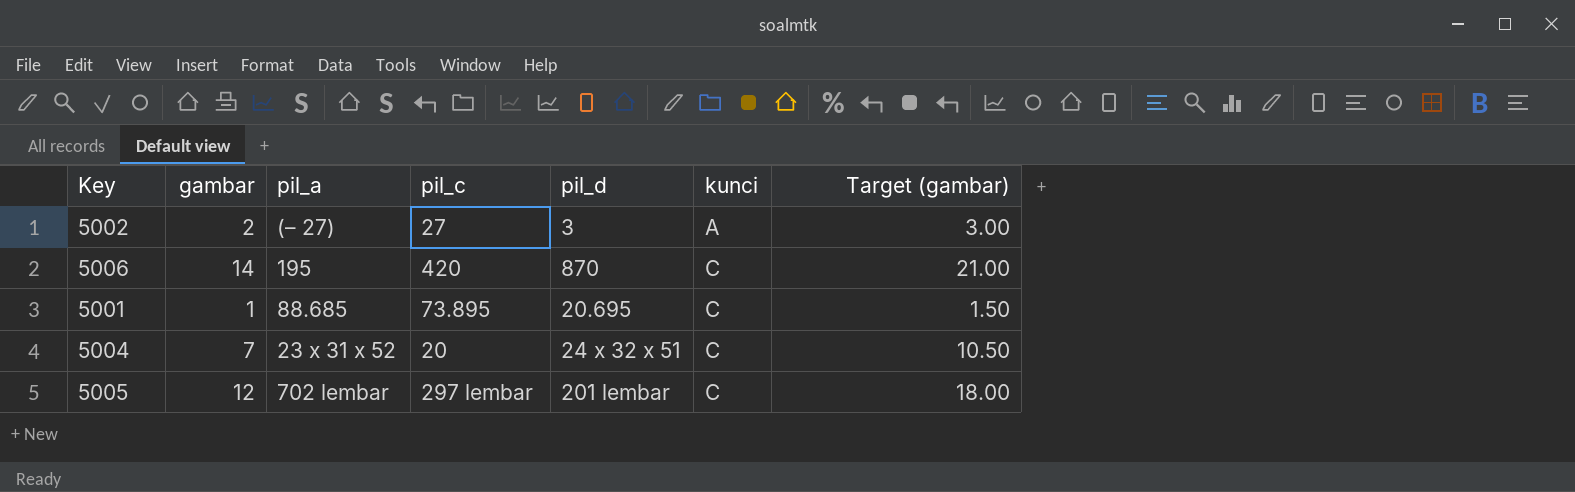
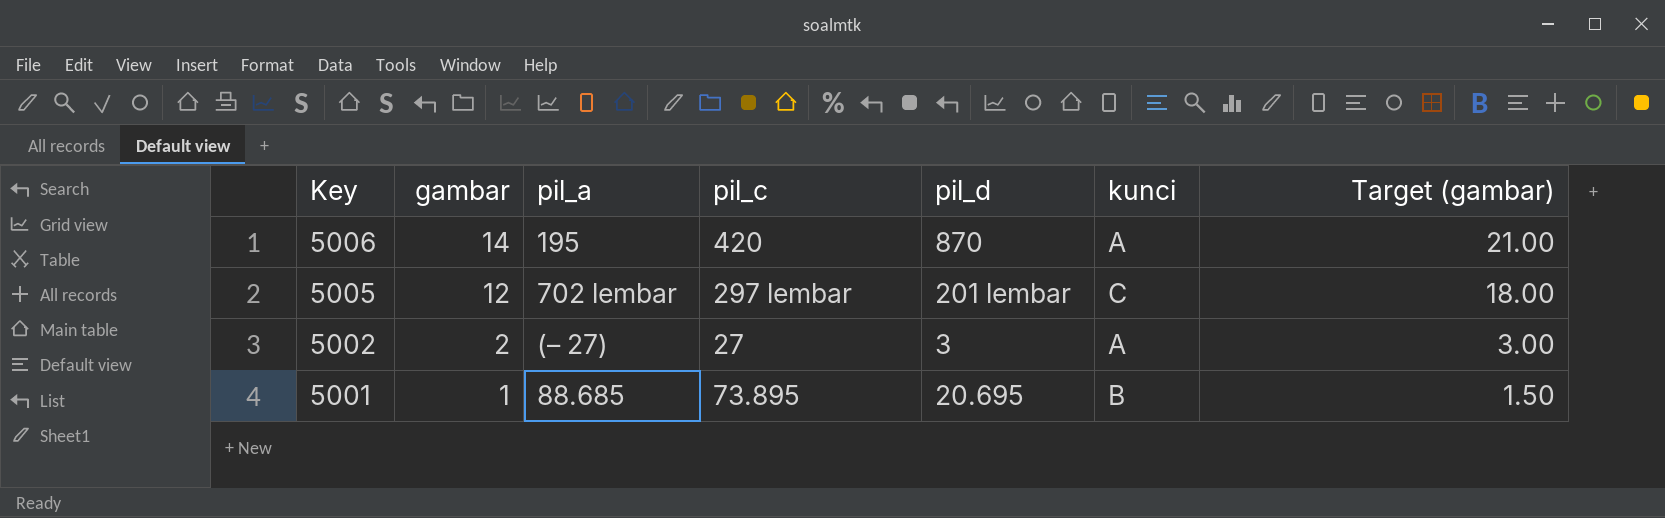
row order: kunci ascending -> Key descending
row 5004: 7 | 23 x 31 x 52 | 20 | 24 x 32 x 51 | C | 10.50 -> none
5006 | kunci: C -> A
5001 | kunci: C -> B

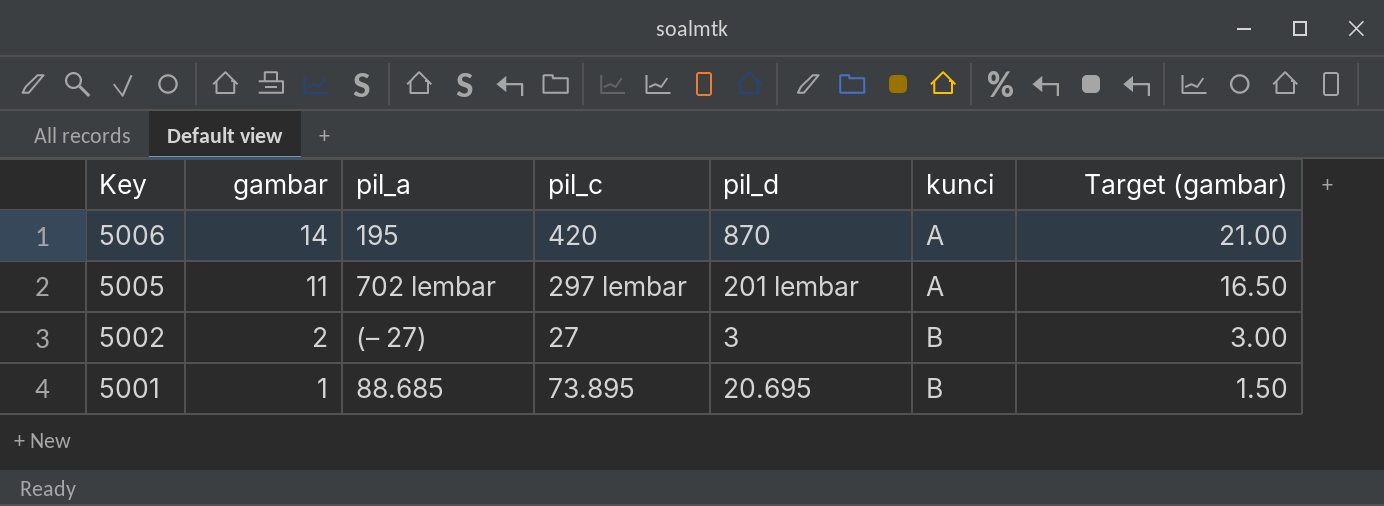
5005 | gambar: 12 -> 11
5005 | kunci: C -> A
5005 | Target (gambar): 18.00 -> 16.50
5002 | kunci: A -> B

